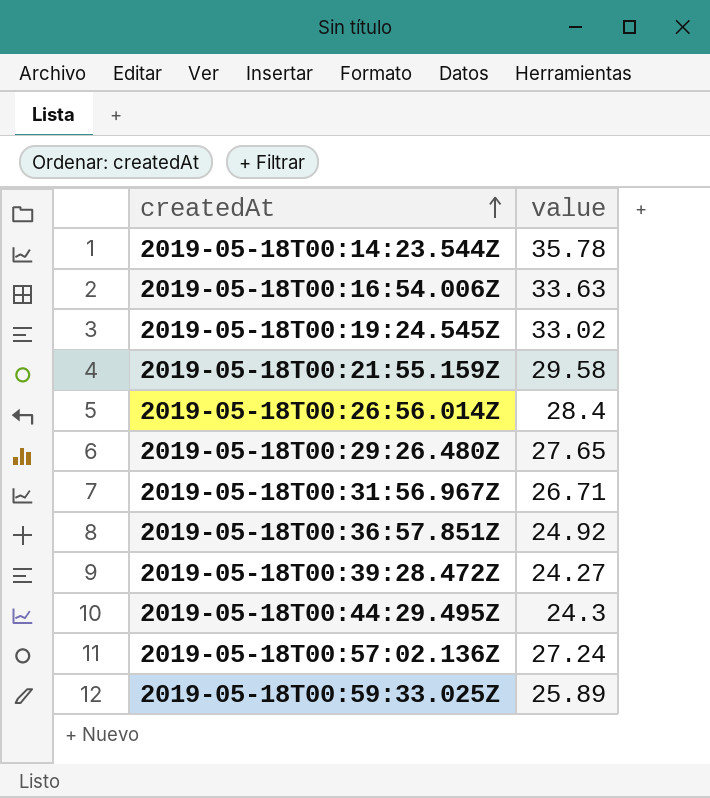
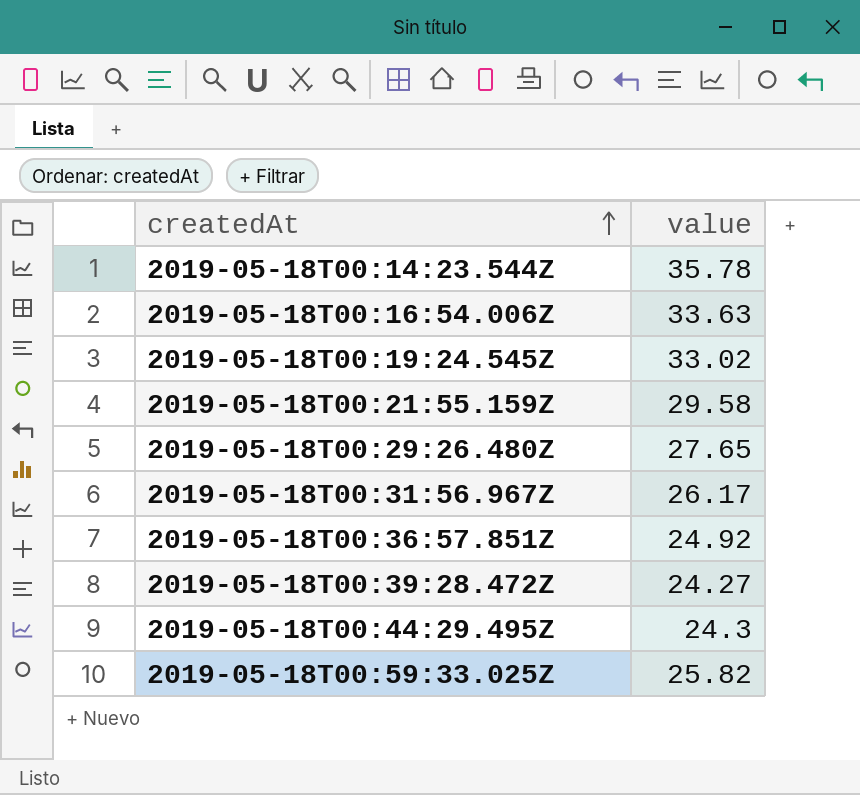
row 2019-05-18T00:26:56.014Z: 28.4 -> none
row 2019-05-18T00:57:02.136Z: 27.24 -> none
2019-05-18T00:31:56.967Z | value: 26.71 -> 26.17
2019-05-18T00:59:33.025Z | value: 25.89 -> 25.82

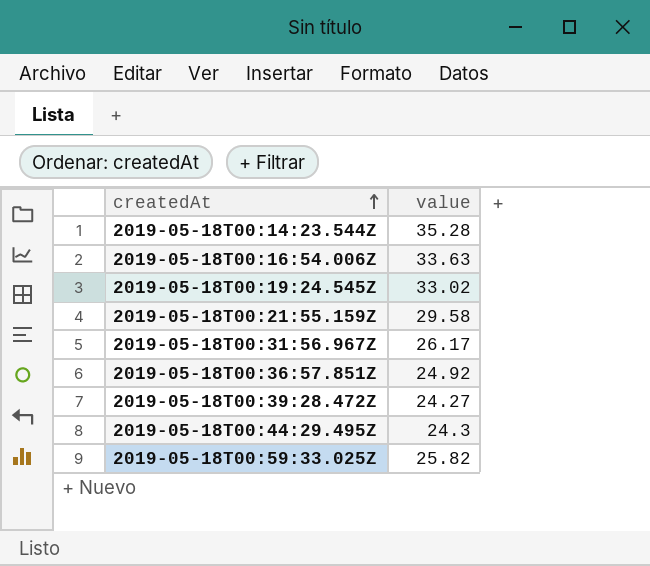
row 2019-05-18T00:29:26.480Z: 27.65 -> none
2019-05-18T00:14:23.544Z | value: 35.78 -> 35.28

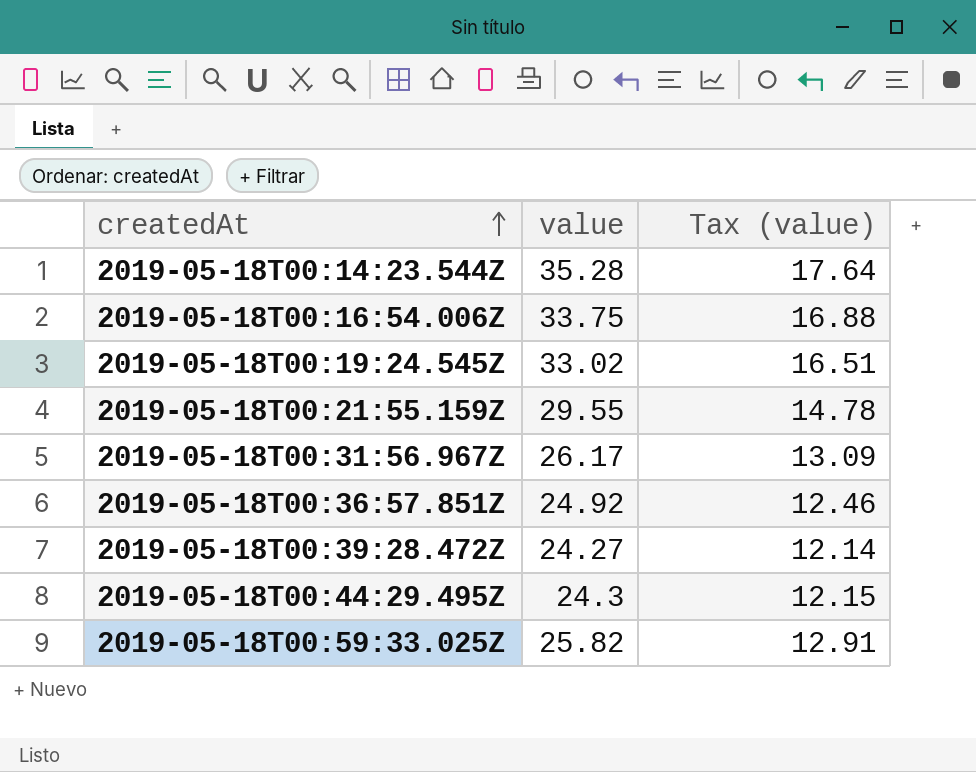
column Tax (value) | formula: none -> [value] * 0.5
2019-05-18T00:16:54.006Z | value: 33.63 -> 33.75
2019-05-18T00:21:55.159Z | value: 29.58 -> 29.55

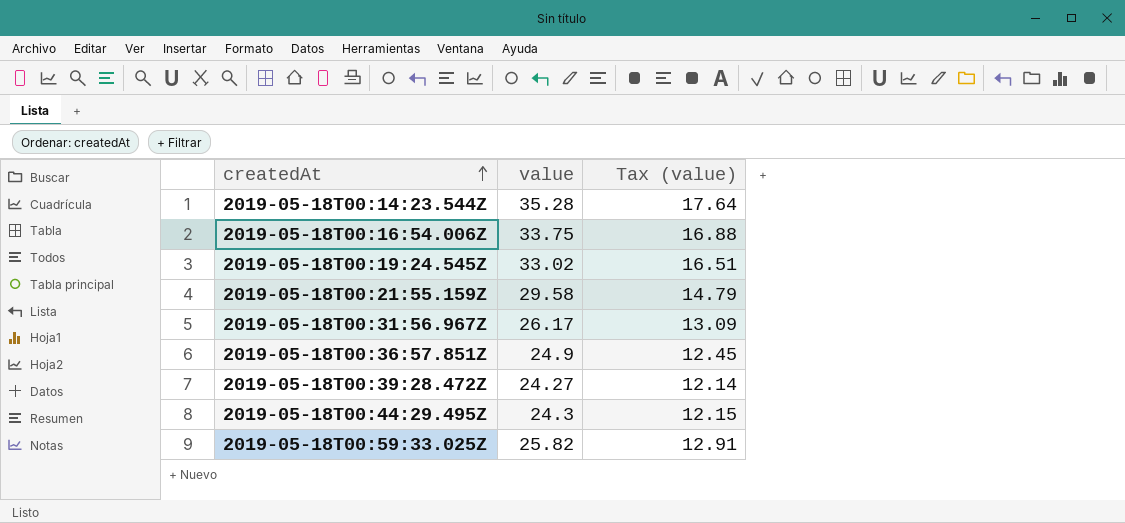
2019-05-18T00:21:55.159Z | value: 29.55 -> 29.58
2019-05-18T00:21:55.159Z | Tax (value): 14.78 -> 14.79
2019-05-18T00:36:57.851Z | value: 24.92 -> 24.9
2019-05-18T00:36:57.851Z | Tax (value): 12.46 -> 12.45

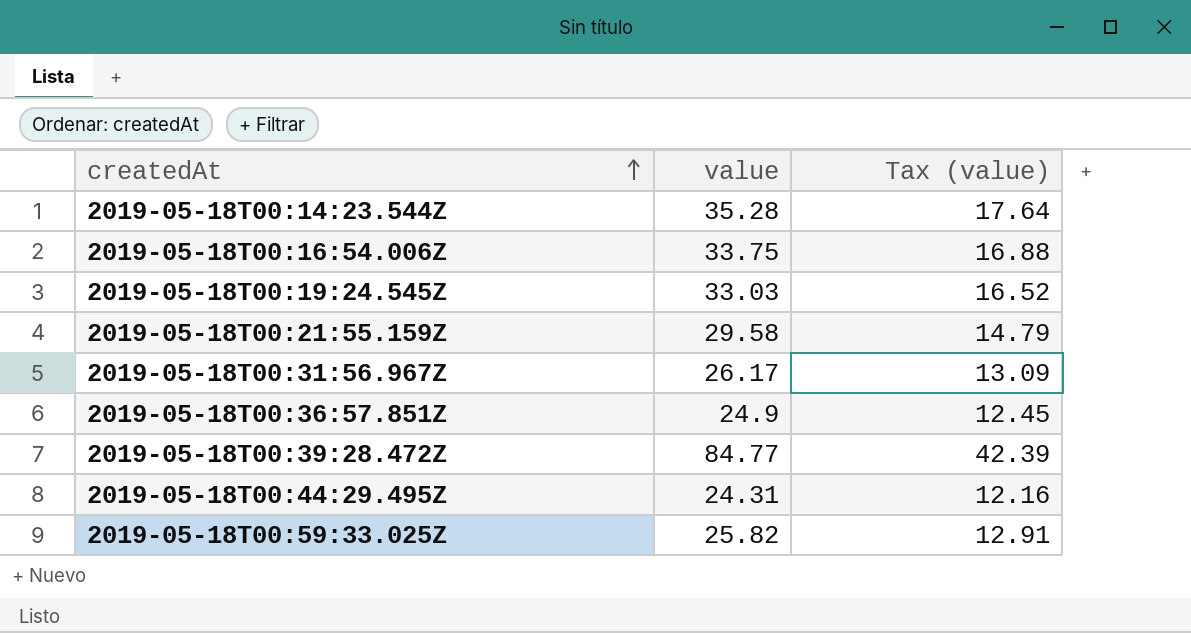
2019-05-18T00:19:24.545Z | value: 33.02 -> 33.03
2019-05-18T00:19:24.545Z | Tax (value): 16.51 -> 16.52
2019-05-18T00:39:28.472Z | value: 24.27 -> 84.77
2019-05-18T00:39:28.472Z | Tax (value): 12.14 -> 42.39
2019-05-18T00:44:29.495Z | value: 24.3 -> 24.31
2019-05-18T00:44:29.495Z | Tax (value): 12.15 -> 12.16

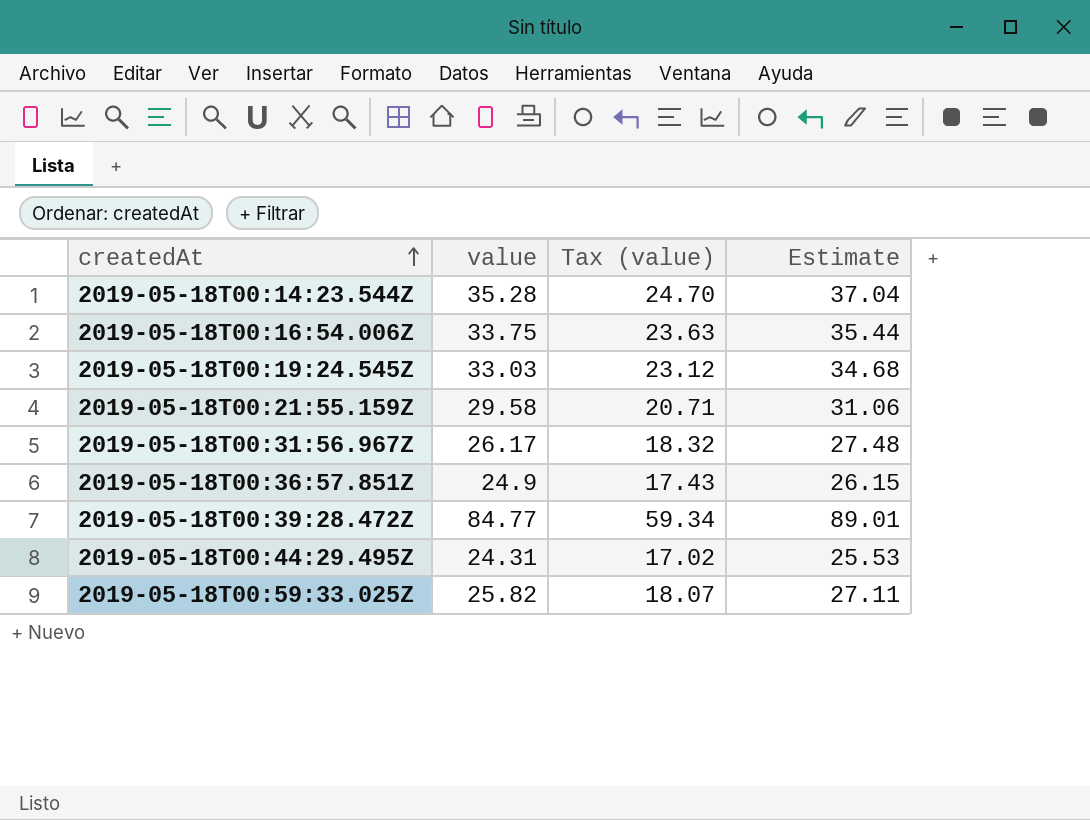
column Tax (value) | formula: [value] * 0.5 -> [value] * 0.7
column Estimate | formula: none -> [value] * 1.05

